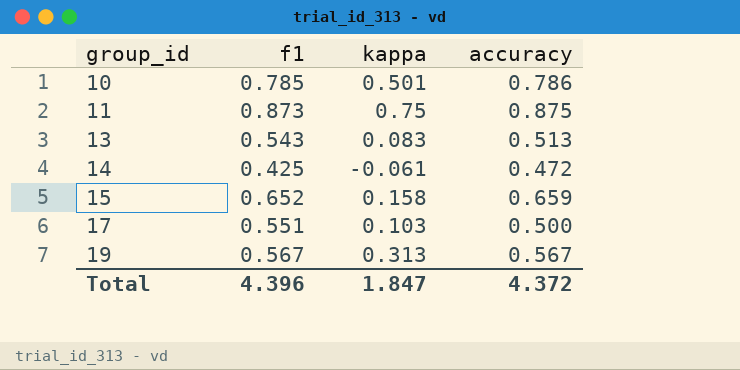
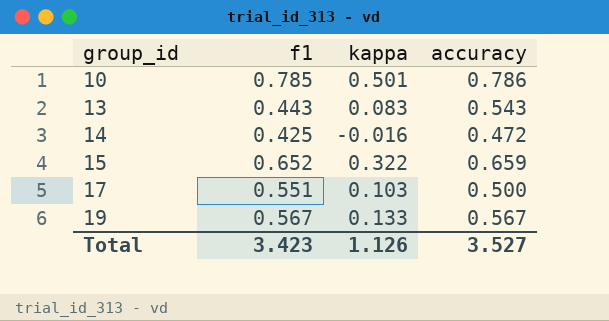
row 11: 0.873 | 0.75 | 0.875 -> none
13 | f1: 0.543 -> 0.443
13 | accuracy: 0.513 -> 0.543
14 | kappa: -0.061 -> -0.016
15 | kappa: 0.158 -> 0.322
19 | kappa: 0.313 -> 0.133
Total | f1: 4.396 -> 3.423
Total | kappa: 1.847 -> 1.126
Total | accuracy: 4.372 -> 3.527

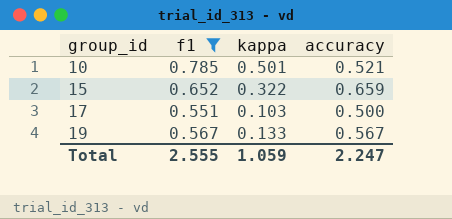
filter: none -> f1 >= 0.551
10 | accuracy: 0.786 -> 0.521
Total | f1: 3.423 -> 2.555
Total | kappa: 1.126 -> 1.059
Total | accuracy: 3.527 -> 2.247

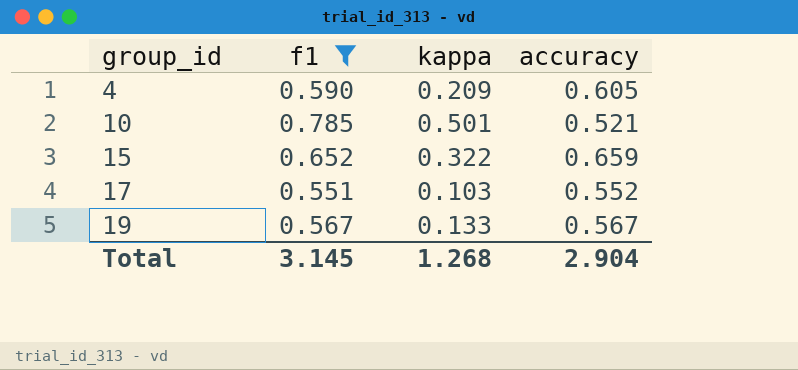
row 4: none -> 0.590 | 0.209 | 0.605
17 | accuracy: 0.500 -> 0.552
Total | f1: 2.555 -> 3.145
Total | kappa: 1.059 -> 1.268
Total | accuracy: 2.247 -> 2.904

